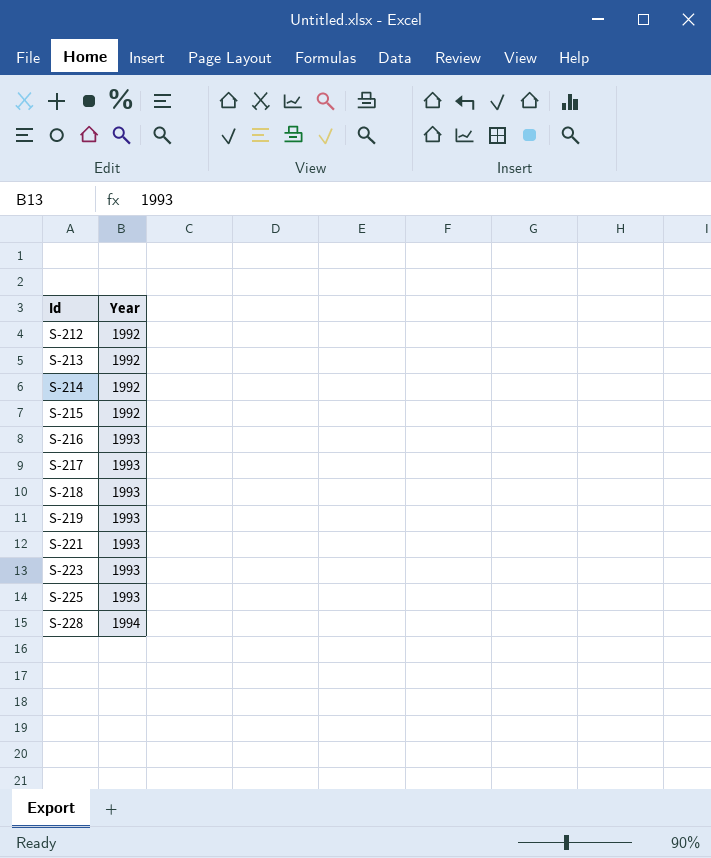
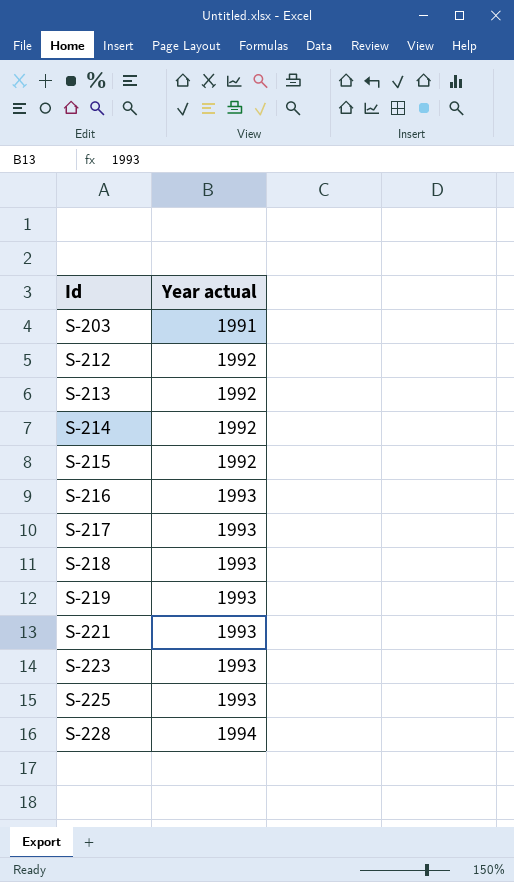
column name: Year -> Year actual
row S-203: none -> 1991

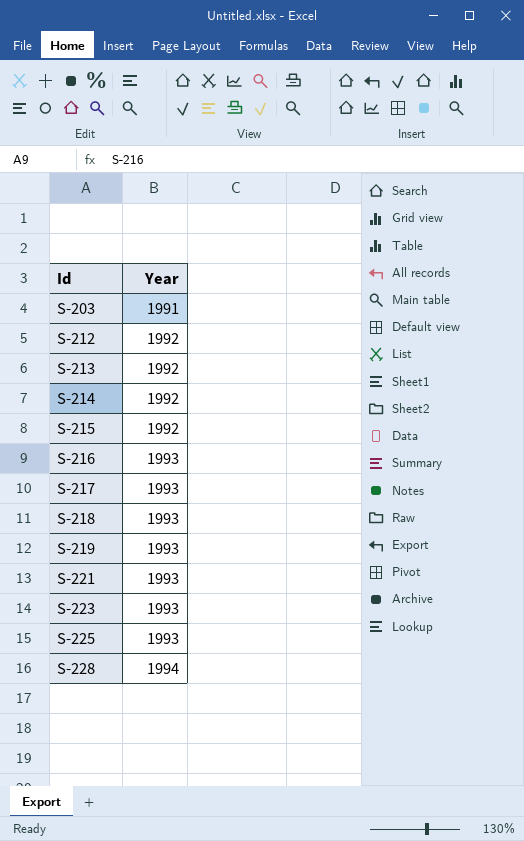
column name: Year actual -> Year

